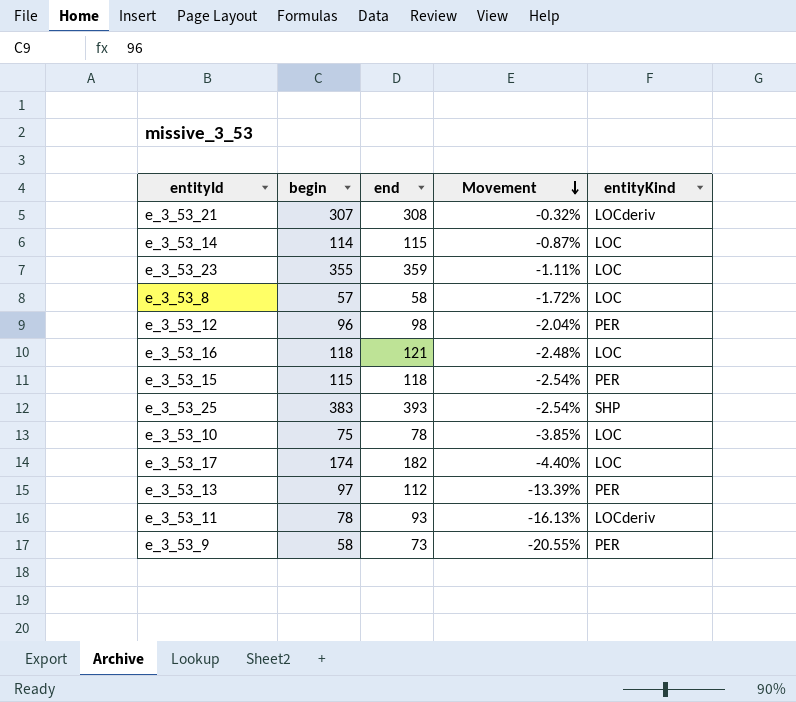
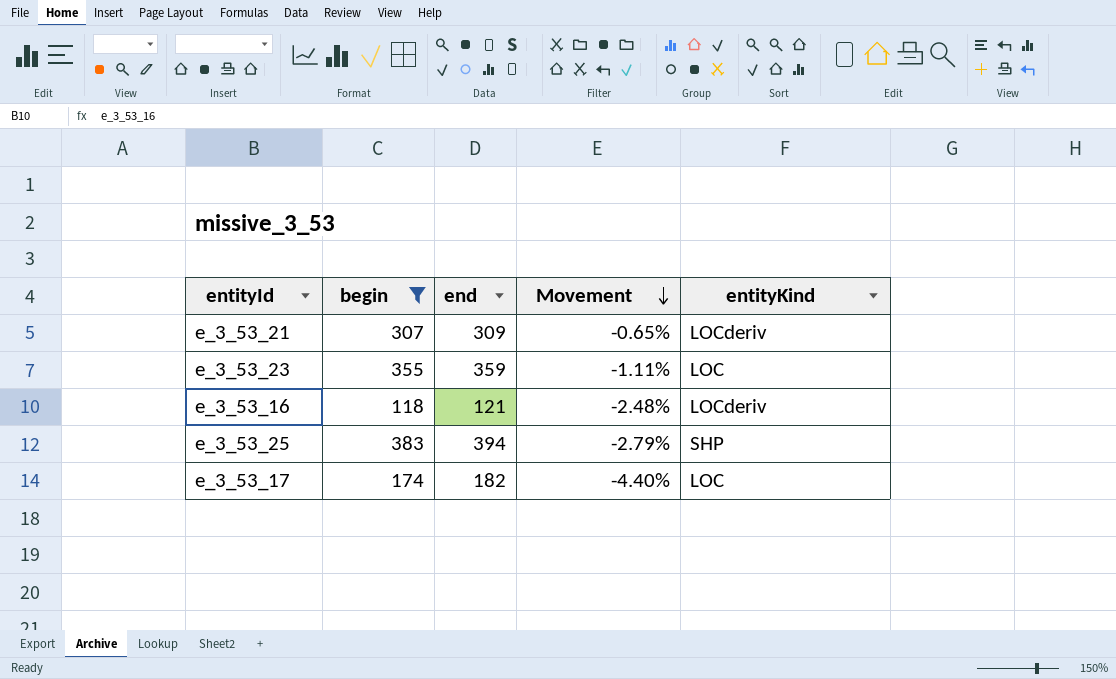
filter: none -> begin >= 118
e_3_53_21 | end: 308 -> 309
e_3_53_21 | Movement: -0.32% -> -0.65%
e_3_53_16 | entityKind: LOC -> LOCderiv
e_3_53_25 | end: 393 -> 394
e_3_53_25 | Movement: -2.54% -> -2.79%

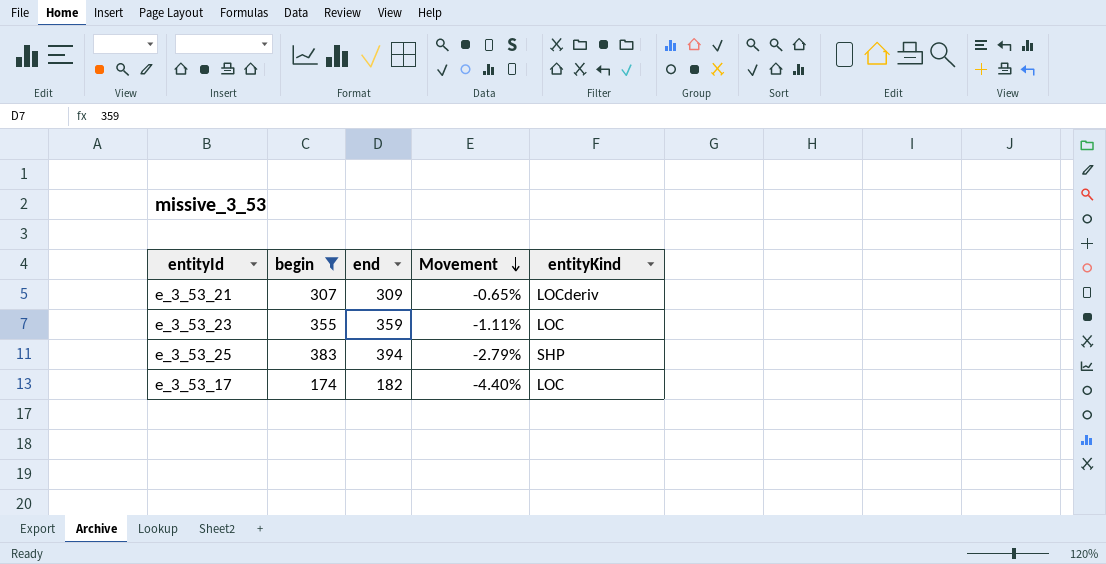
row e_3_53_16: 118 | 121 | -2.48% | LOCderiv -> none

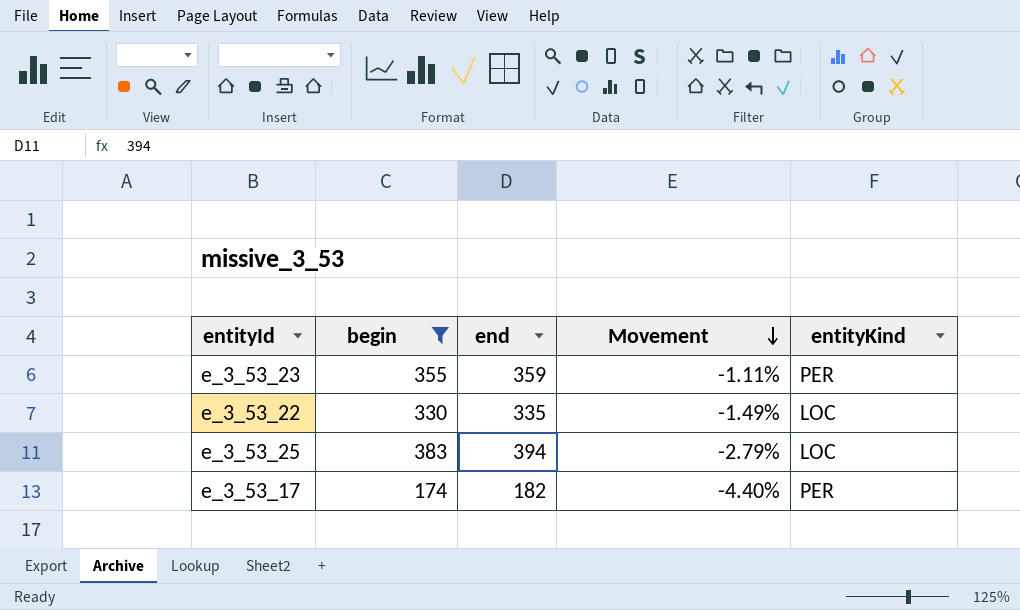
row e_3_53_21: 307 | 309 | -0.65% | LOCderiv -> none
e_3_53_23 | entityKind: LOC -> PER
row e_3_53_22: none -> 330 | 335 | -1.49% | LOC
e_3_53_25 | entityKind: SHP -> LOC
e_3_53_17 | entityKind: LOC -> PER

